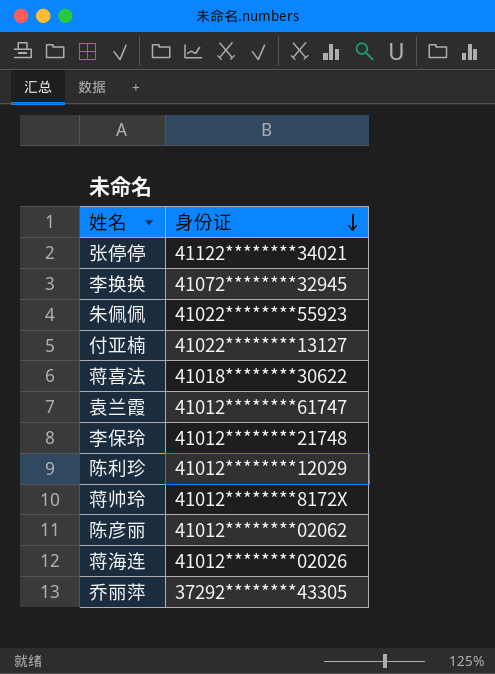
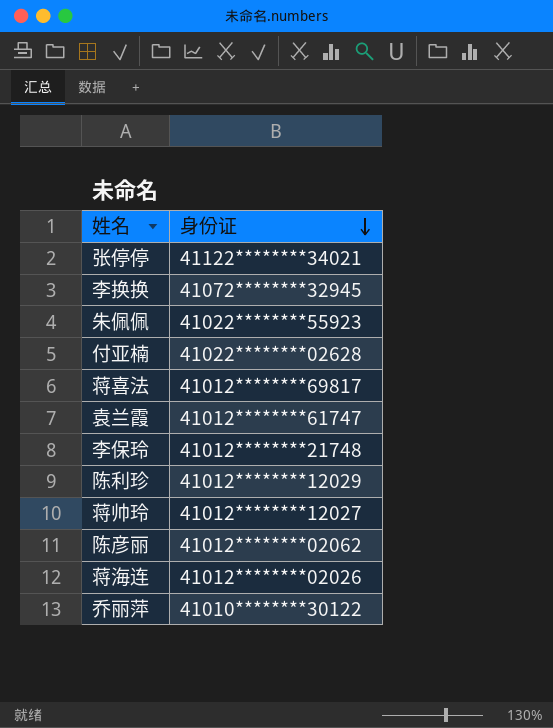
付亚楠 | 身份证: 41022********13127 -> 41022********02628
蒋喜法 | 身份证: 41018********30622 -> 41012********69817
蒋帅玲 | 身份证: 41012********8172X -> 41012********12027
乔丽萍 | 身份证: 37292********43305 -> 41010********30122

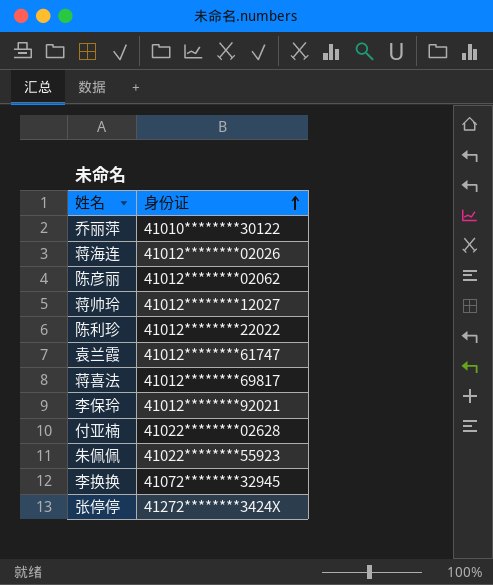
row order: 身份证 descending -> 身份证 ascending
陈利珍 | 身份证: 41012********12029 -> 41012********22022
李保玲 | 身份证: 41012********21748 -> 41012********92021
张停停 | 身份证: 41122********34021 -> 41272********3424X

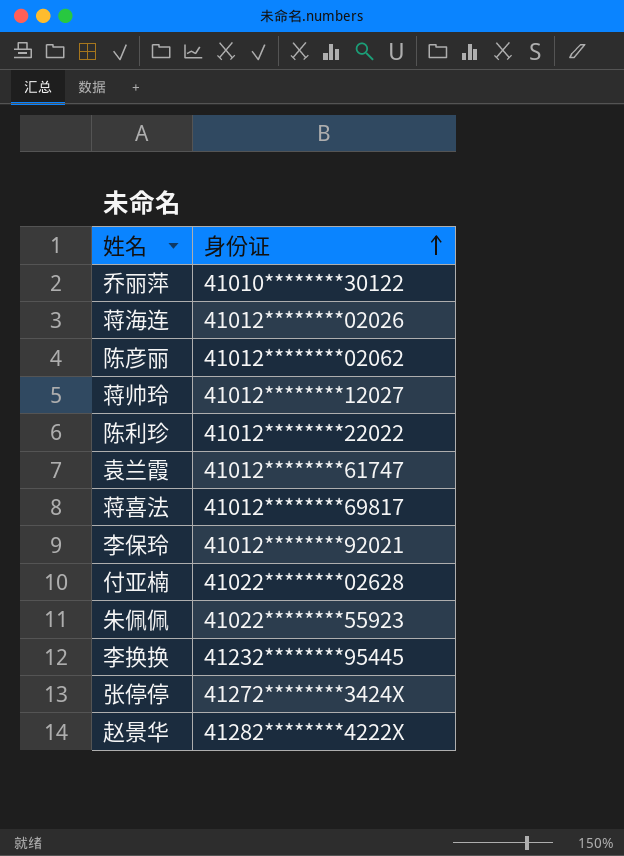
李换换 | 身份证: 41072********32945 -> 41232********95445
row 赵景华: none -> 41282********4222X

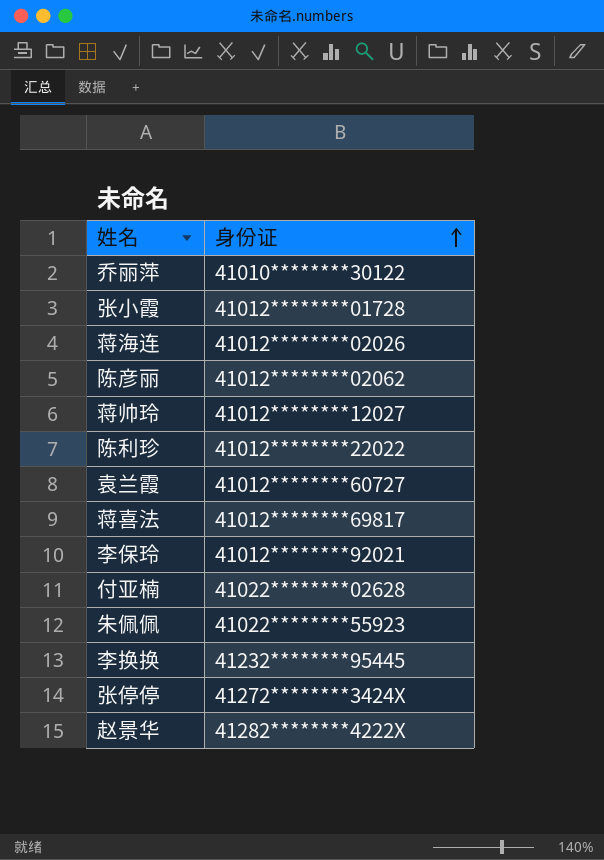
row 张小霞: none -> 41012********01728
袁兰霞 | 身份证: 41012********61747 -> 41012********60727

